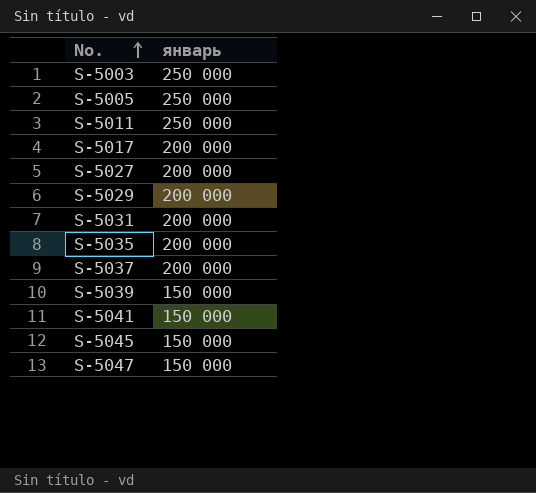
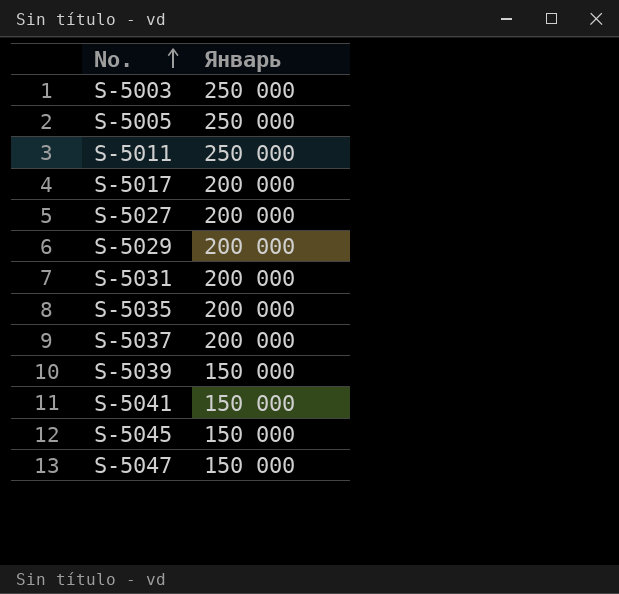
column name: январь -> Январь

